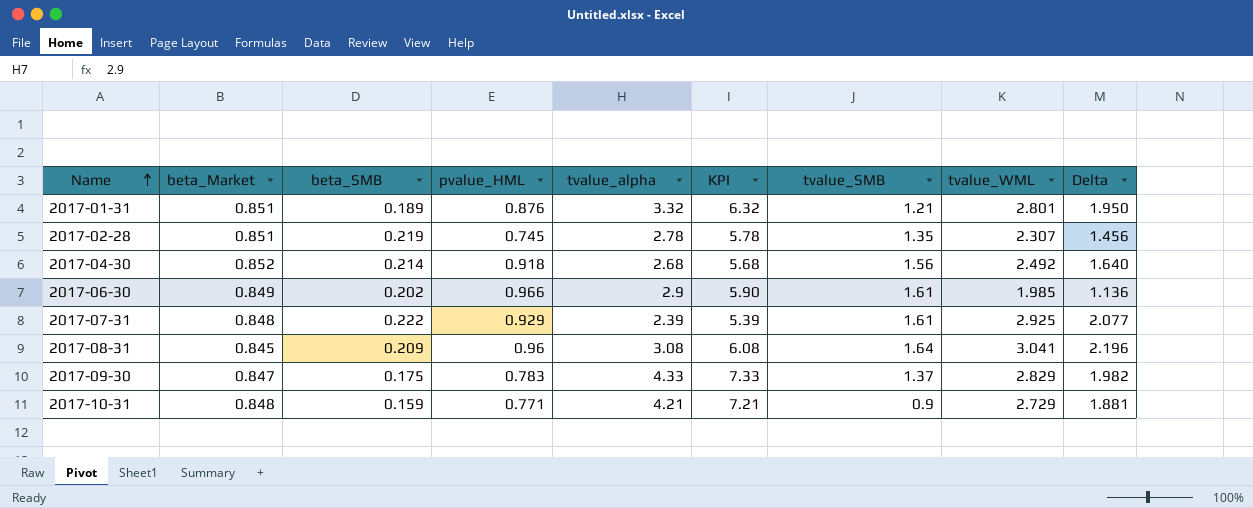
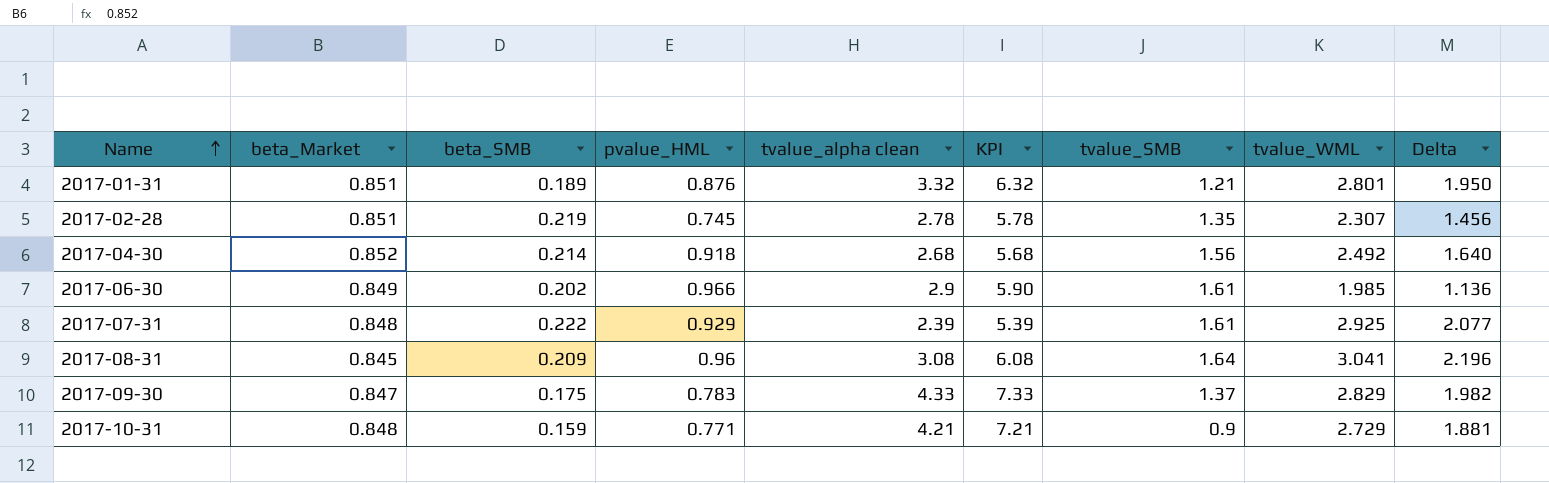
column name: tvalue_alpha -> tvalue_alpha clean

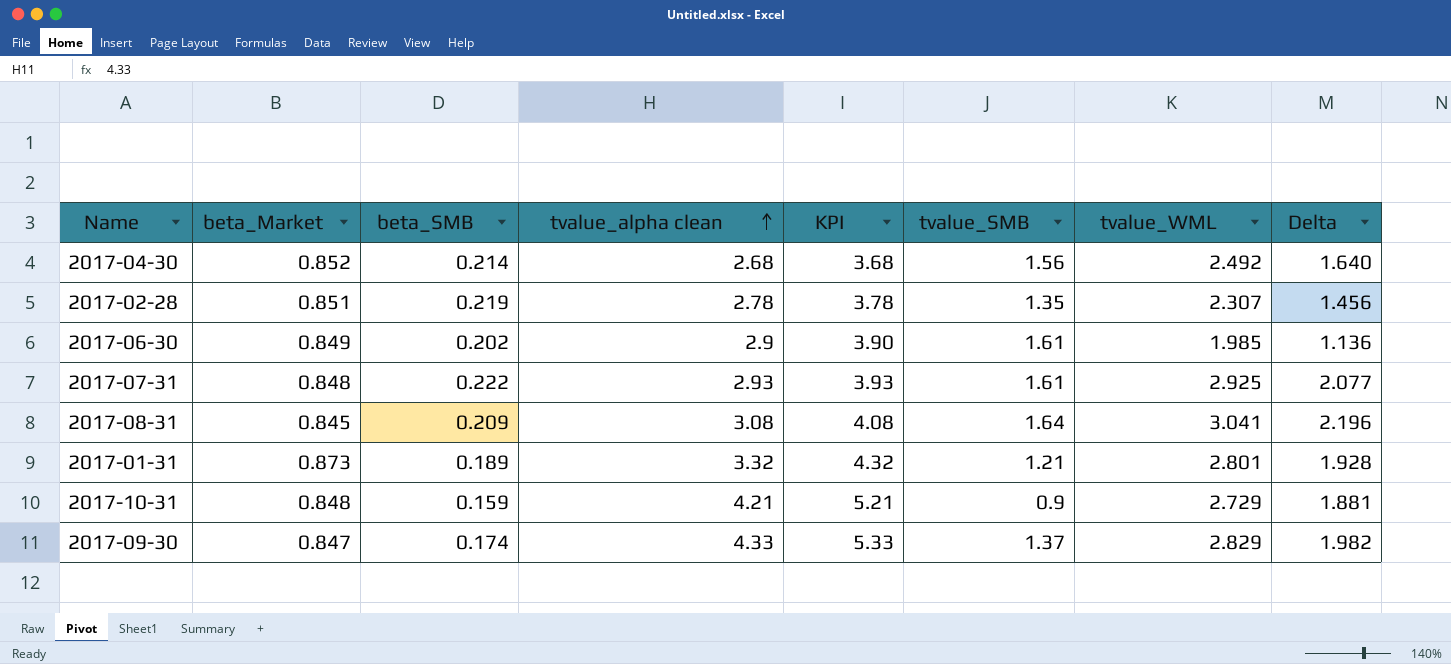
row order: Name ascending -> tvalue_alpha clean ascending
column pvalue_HML | position: 4 -> none
column KPI | formula: [tvalue_alpha clean] + 3 -> [tvalue_alpha clean] + 1
2017-07-31 | tvalue_alpha clean: 2.39 -> 2.93
2017-01-31 | beta_Market: 0.851 -> 0.873
2017-01-31 | Delta: 1.950 -> 1.928
2017-09-30 | beta_SMB: 0.175 -> 0.174

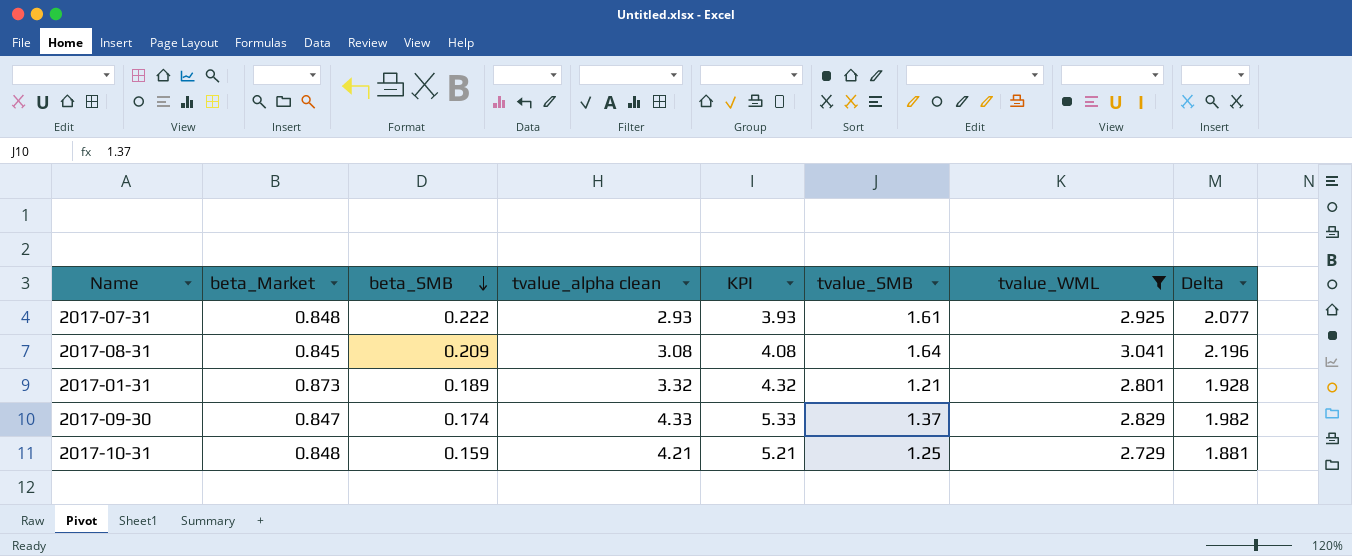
filter: none -> tvalue_WML >= 2.729
row order: tvalue_alpha clean ascending -> beta_SMB descending
2017-10-31 | tvalue_SMB: 0.9 -> 1.25

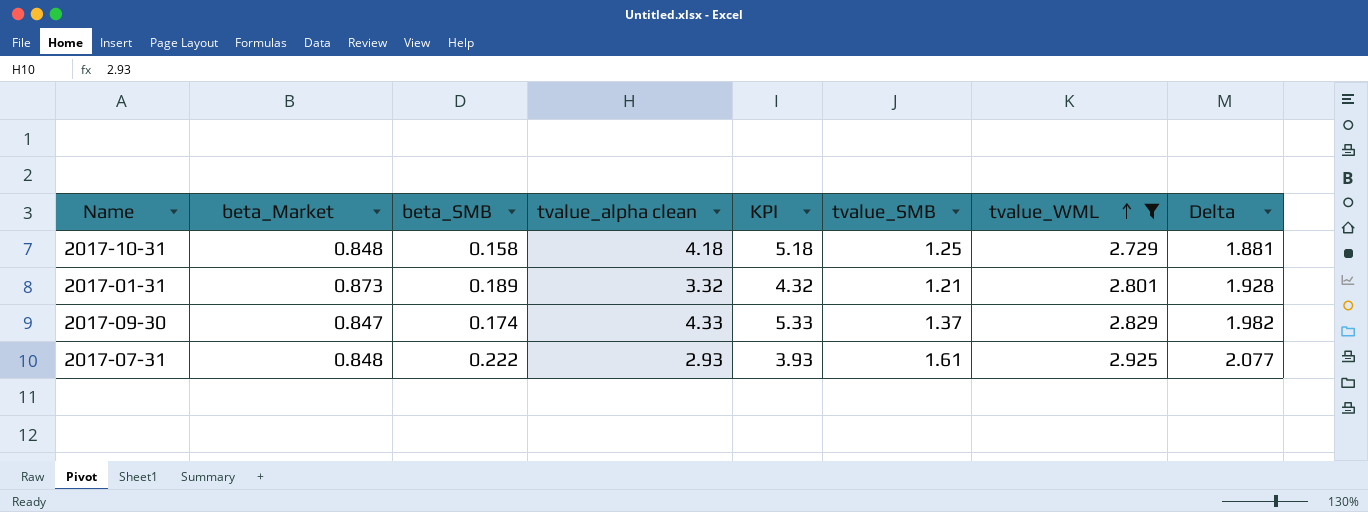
row order: beta_SMB descending -> tvalue_WML ascending
row 2017-08-31: 0.845 | 0.209 | 3.08 | 4.08 | 1.64 | 3.041 | 2.196 -> none
2017-10-31 | beta_SMB: 0.159 -> 0.158
2017-10-31 | tvalue_alpha clean: 4.21 -> 4.18
2017-10-31 | KPI: 5.21 -> 5.18

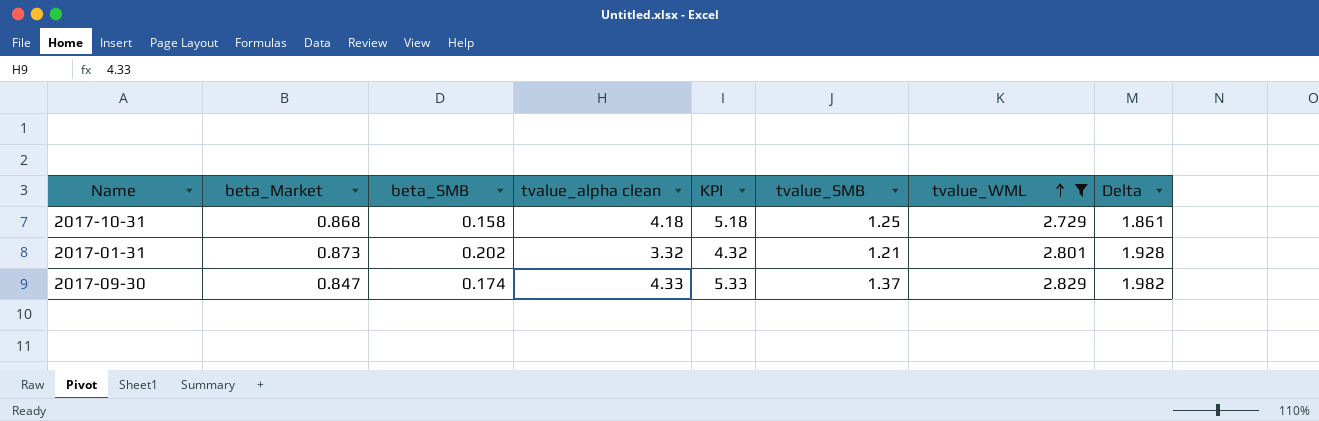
row 2017-07-31: 0.848 | 0.222 | 2.93 | 3.93 | 1.61 | 2.925 | 2.077 -> none
2017-10-31 | beta_Market: 0.848 -> 0.868
2017-10-31 | Delta: 1.881 -> 1.861
2017-01-31 | beta_SMB: 0.189 -> 0.202

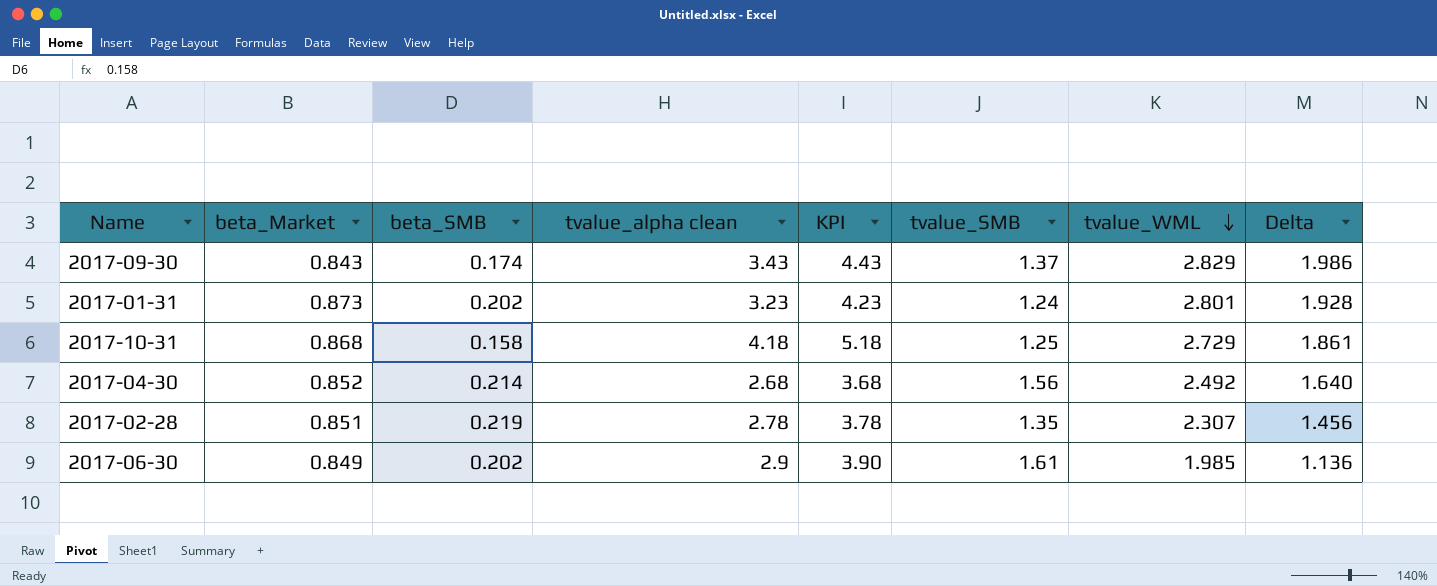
filter: tvalue_WML >= 2.729 -> none
row order: tvalue_WML ascending -> tvalue_WML descending
2017-09-30 | beta_Market: 0.847 -> 0.843
2017-09-30 | tvalue_alpha clean: 4.33 -> 3.43
2017-09-30 | KPI: 5.33 -> 4.43
2017-09-30 | Delta: 1.982 -> 1.986
2017-01-31 | tvalue_alpha clean: 3.32 -> 3.23
2017-01-31 | KPI: 4.32 -> 4.23
2017-01-31 | tvalue_SMB: 1.21 -> 1.24

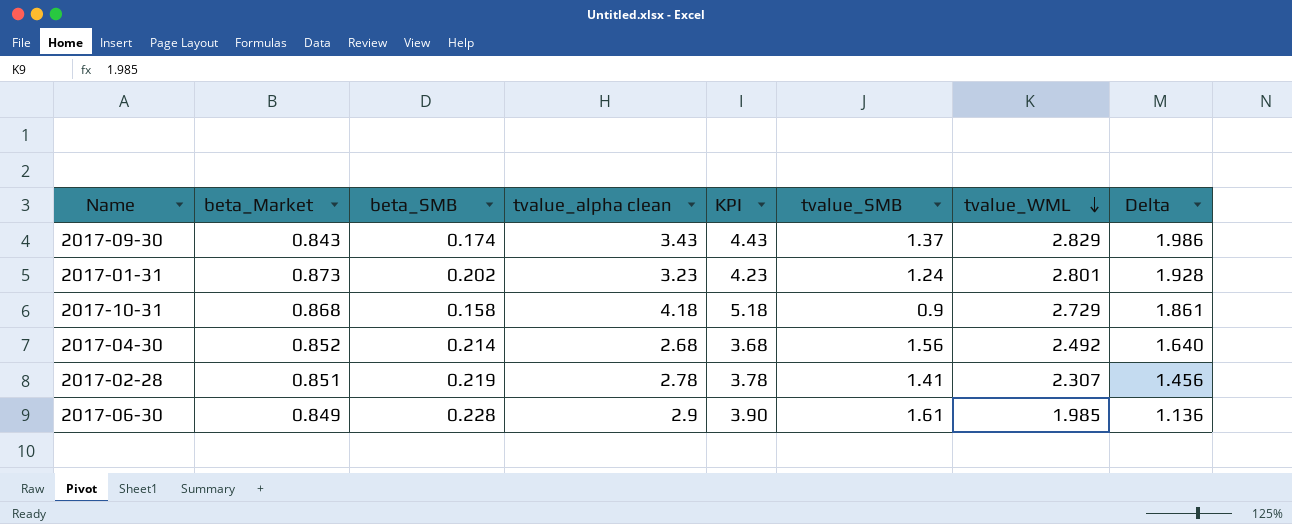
2017-10-31 | tvalue_SMB: 1.25 -> 0.9
2017-02-28 | tvalue_SMB: 1.35 -> 1.41
2017-06-30 | beta_SMB: 0.202 -> 0.228

